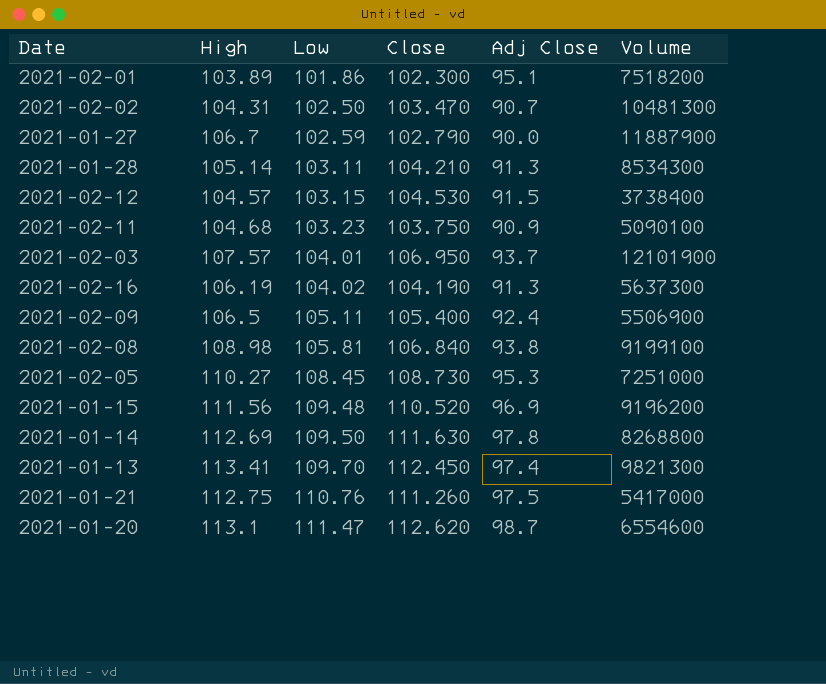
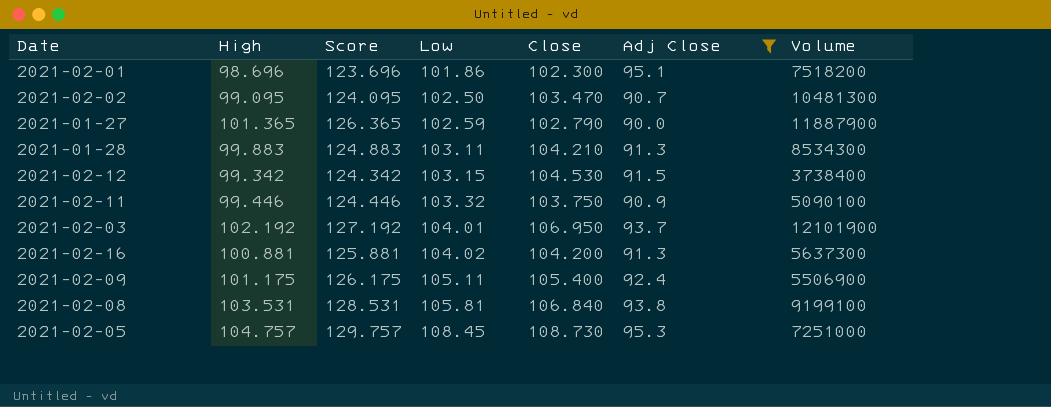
filter: none -> Adj Close <= 95.3
column Score | formula: none -> [High] + 25
2021-02-01 | High: 103.89 -> 98.696
2021-02-02 | High: 104.31 -> 99.095
2021-01-27 | High: 106.7 -> 101.365
2021-01-28 | High: 105.14 -> 99.883
2021-02-12 | High: 104.57 -> 99.342
2021-02-11 | High: 104.68 -> 99.446
2021-02-11 | Low: 103.23 -> 103.32
2021-02-03 | High: 107.57 -> 102.192
2021-02-16 | High: 106.19 -> 100.881
2021-02-16 | Close: 104.190 -> 104.200
2021-02-09 | High: 106.5 -> 101.175
2021-02-08 | High: 108.98 -> 103.531
2021-02-05 | High: 110.27 -> 104.757

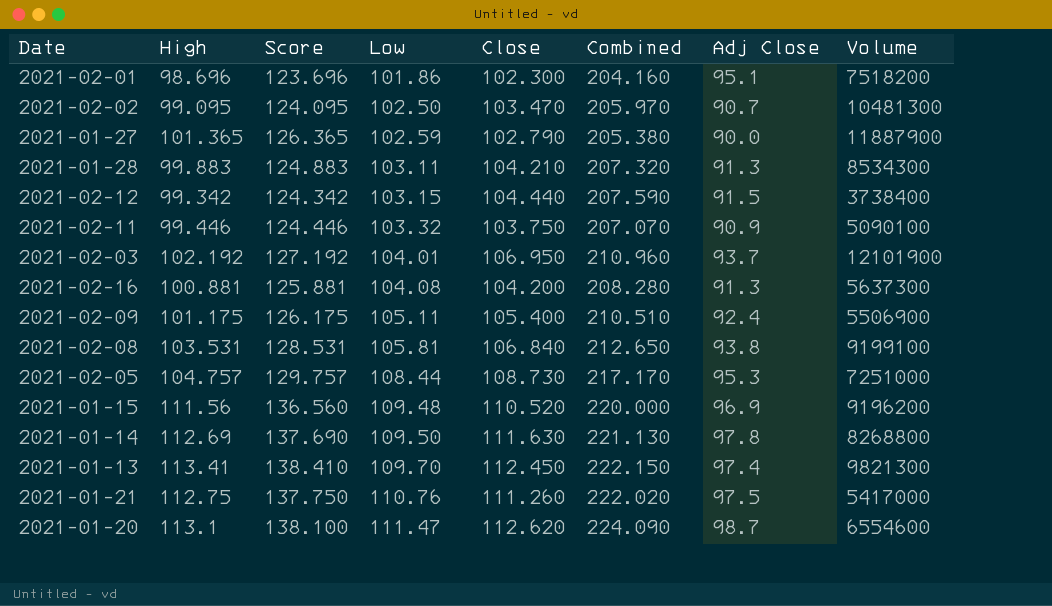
filter: Adj Close <= 95.3 -> none
column Combined | formula: none -> [Low] + [Close]
2021-02-12 | Close: 104.530 -> 104.440
2021-02-16 | Low: 104.02 -> 104.08
2021-02-05 | Low: 108.45 -> 108.44

